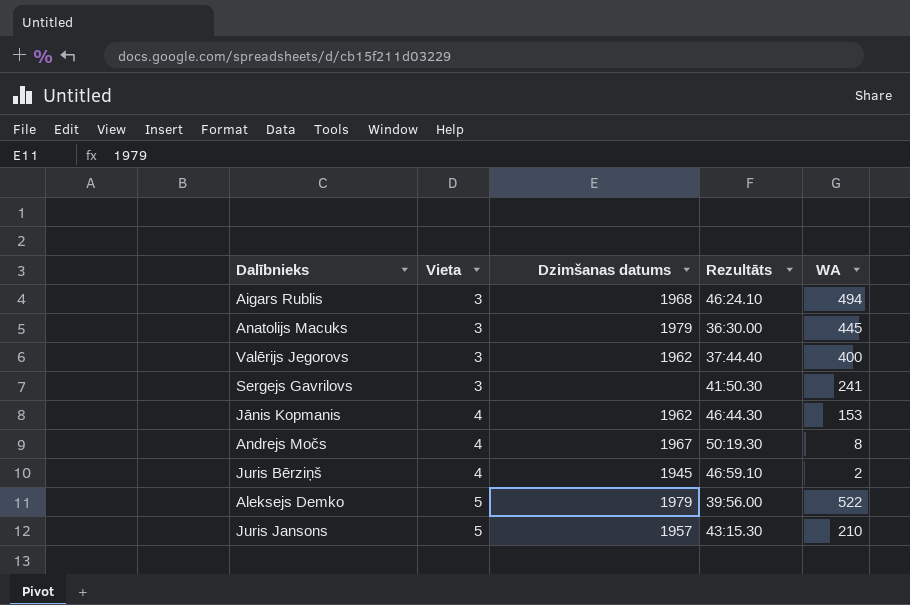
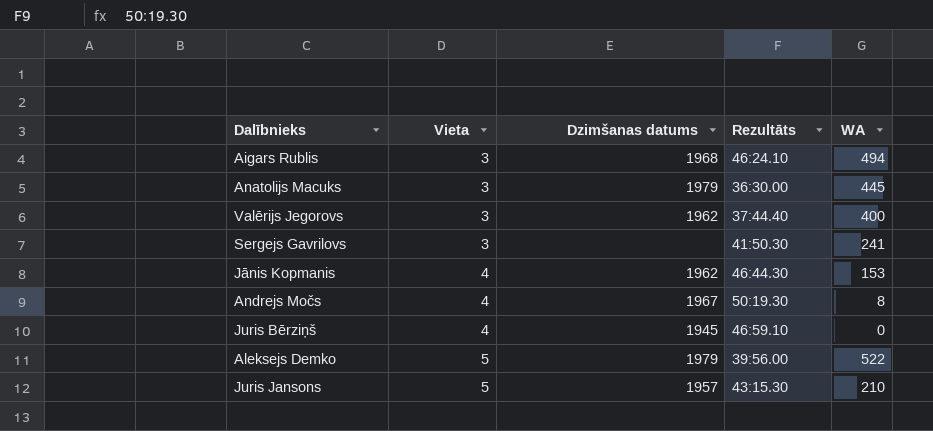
Juris Bērziņš | WA: 2 -> 0

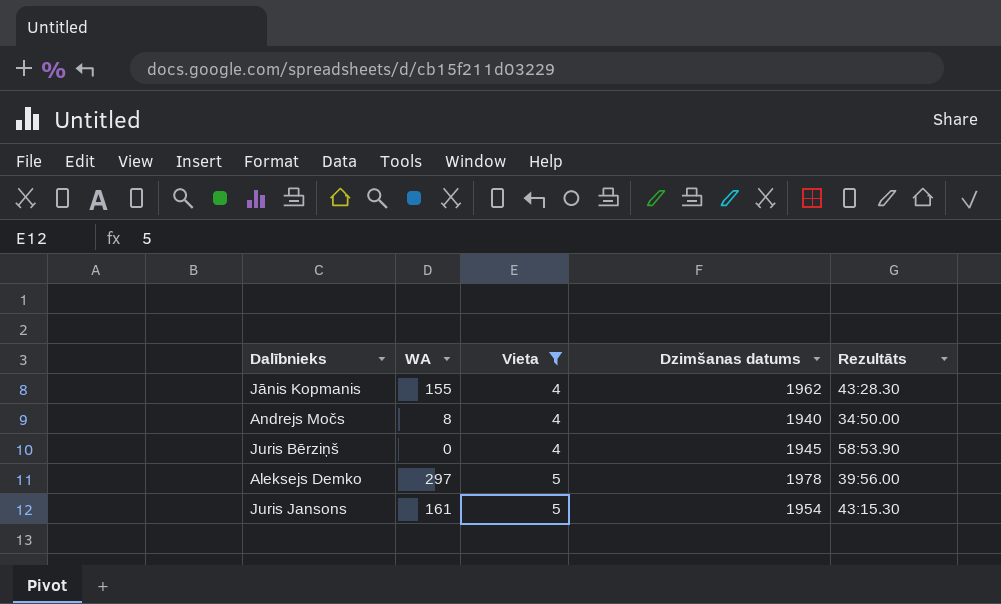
filter: none -> Vieta != 3
column WA | position: 5 -> 2
Jānis Kopmanis | WA: 153 -> 155
Jānis Kopmanis | Rezultāts: 46:44.30 -> 43:28.30
Andrejs Močs | Dzimšanas datums: 1967 -> 1940
Andrejs Močs | Rezultāts: 50:19.30 -> 34:50.00
Juris Bērziņš | Rezultāts: 46:59.10 -> 58:53.90
Aleksejs Demko | WA: 522 -> 297
Aleksejs Demko | Dzimšanas datums: 1979 -> 1978
Juris Jansons | WA: 210 -> 161
Juris Jansons | Dzimšanas datums: 1957 -> 1954

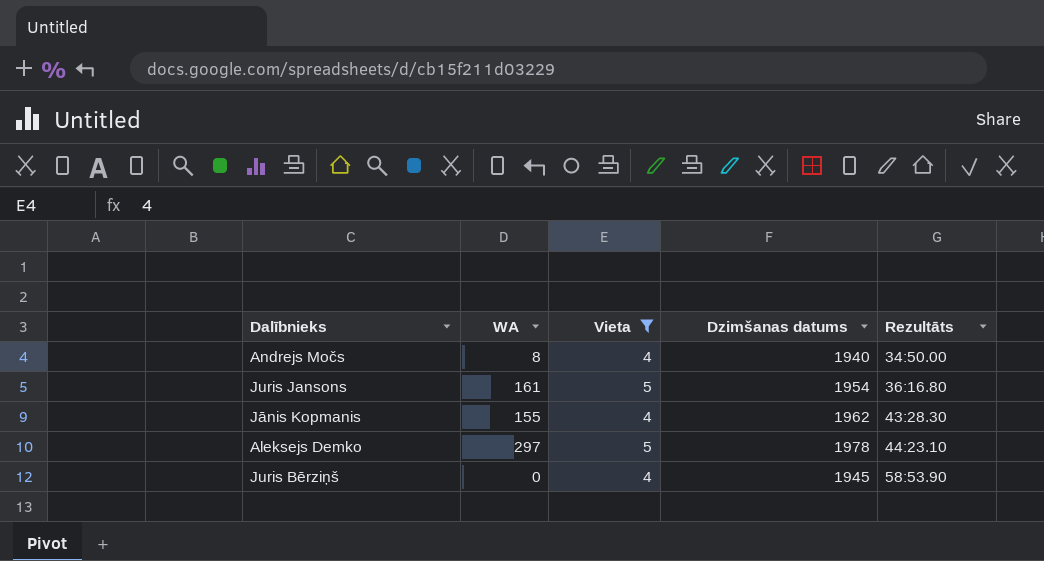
row order: Vieta ascending -> Rezultāts ascending
Juris Jansons | Rezultāts: 43:15.30 -> 36:16.80
Aleksejs Demko | Rezultāts: 39:56.00 -> 44:23.10

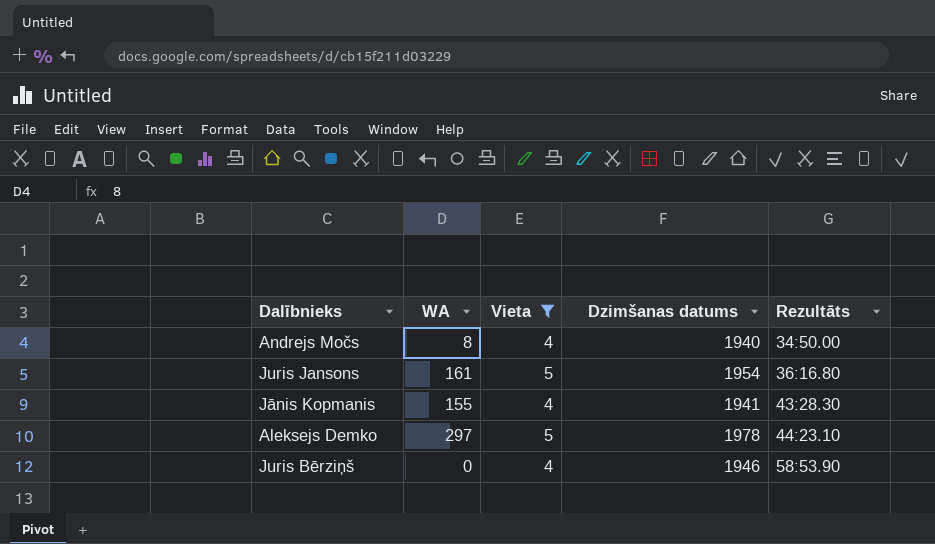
Jānis Kopmanis | Dzimšanas datums: 1962 -> 1941
Juris Bērziņš | Dzimšanas datums: 1945 -> 1946

